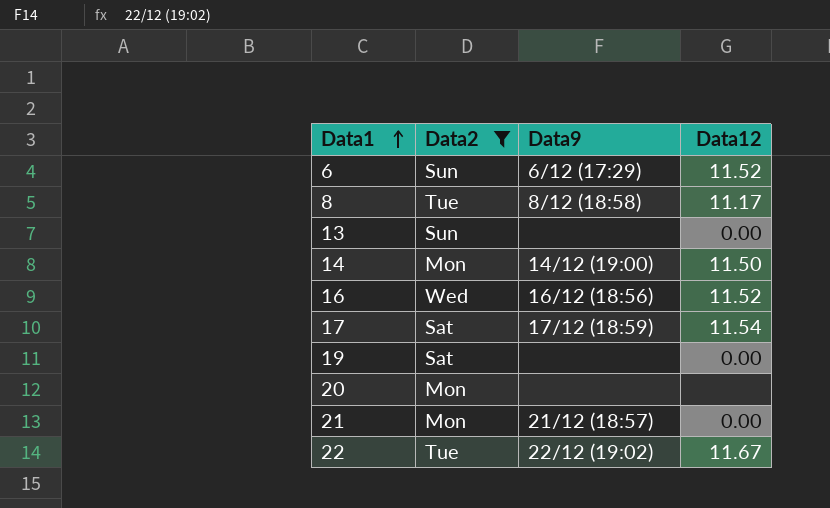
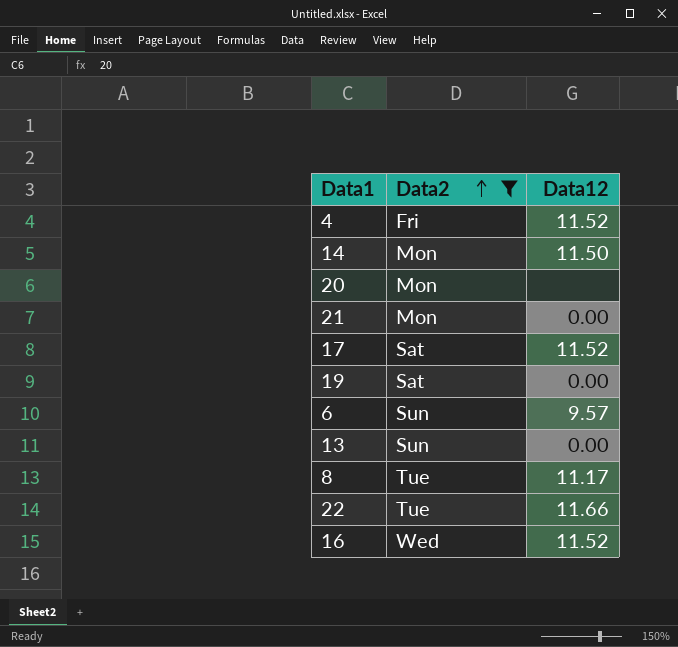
row order: Data1 ascending -> Data2 ascending
column Data9 | position: 3 -> none
row 4: none -> Fri | 11.52
17 | Data12: 11.54 -> 11.52
6 | Data12: 11.52 -> 9.57
22 | Data12: 11.67 -> 11.66

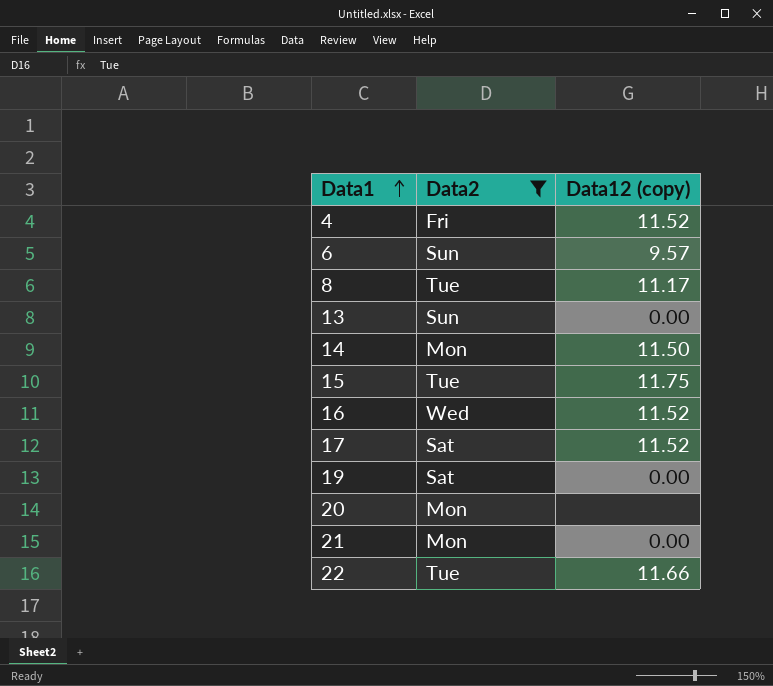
row order: Data2 ascending -> Data1 ascending
column name: Data12 -> Data12 (copy)
row 15: none -> Tue | 11.75

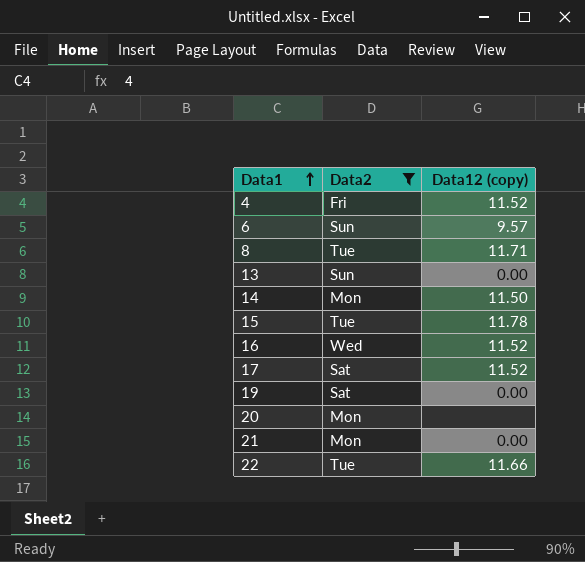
8 | Data12 (copy): 11.17 -> 11.71
15 | Data12 (copy): 11.75 -> 11.78

